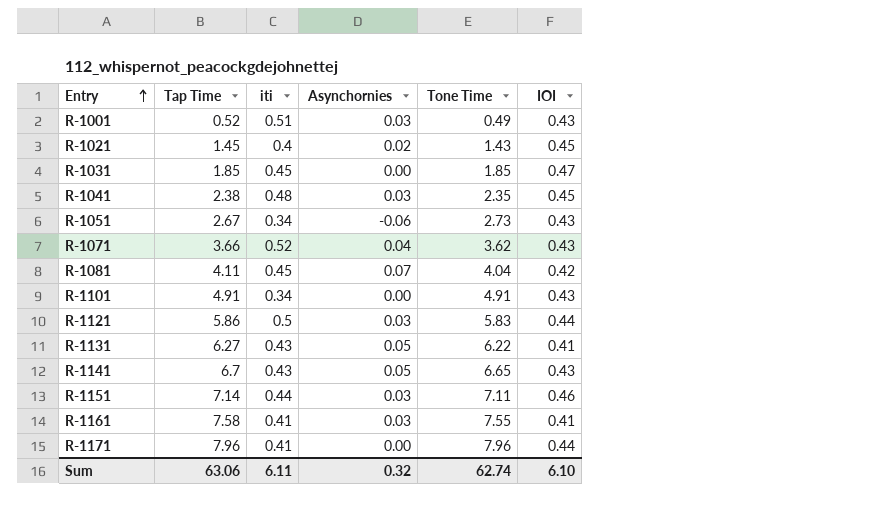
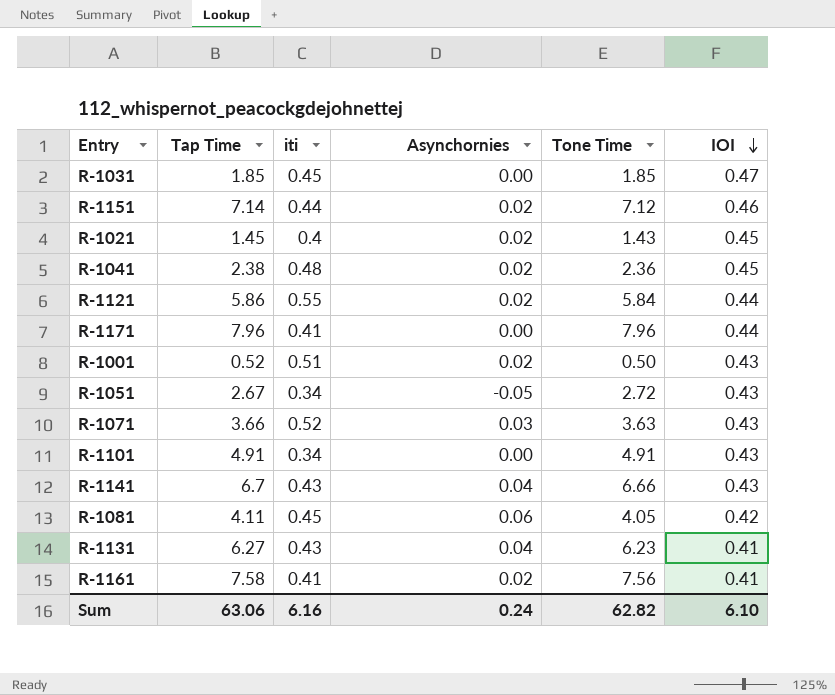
row order: Entry ascending -> IOI descending
R-1151 | Asynchornies: 0.03 -> 0.02
R-1151 | Tone Time: 7.11 -> 7.12
R-1041 | Asynchornies: 0.03 -> 0.02
R-1041 | Tone Time: 2.35 -> 2.36
R-1121 | iti: 0.5 -> 0.55
R-1121 | Asynchornies: 0.03 -> 0.02
R-1121 | Tone Time: 5.83 -> 5.84
R-1001 | Asynchornies: 0.03 -> 0.02
R-1001 | Tone Time: 0.49 -> 0.50
R-1051 | Asynchornies: -0.06 -> -0.05
R-1051 | Tone Time: 2.73 -> 2.72
R-1071 | Asynchornies: 0.04 -> 0.03
R-1071 | Tone Time: 3.62 -> 3.63
R-1141 | Asynchornies: 0.05 -> 0.04
R-1141 | Tone Time: 6.65 -> 6.66
R-1081 | Asynchornies: 0.07 -> 0.06
R-1081 | Tone Time: 4.04 -> 4.05
R-1131 | Asynchornies: 0.05 -> 0.04
R-1131 | Tone Time: 6.22 -> 6.23
R-1161 | Asynchornies: 0.03 -> 0.02
R-1161 | Tone Time: 7.55 -> 7.56
Sum | iti: 6.11 -> 6.16
Sum | Asynchornies: 0.32 -> 0.24
Sum | Tone Time: 62.74 -> 62.82

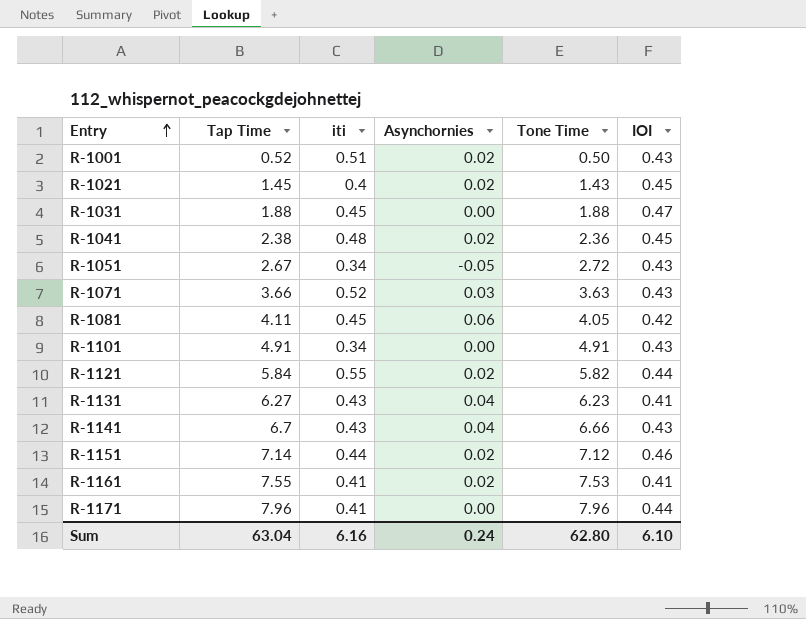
row order: IOI descending -> Entry ascending
R-1031 | Tap Time: 1.85 -> 1.88
R-1031 | Tone Time: 1.85 -> 1.88
R-1121 | Tap Time: 5.86 -> 5.84
R-1121 | Tone Time: 5.84 -> 5.82
R-1161 | Tap Time: 7.58 -> 7.55
R-1161 | Tone Time: 7.56 -> 7.53
Sum | Tap Time: 63.06 -> 63.04
Sum | Tone Time: 62.82 -> 62.80

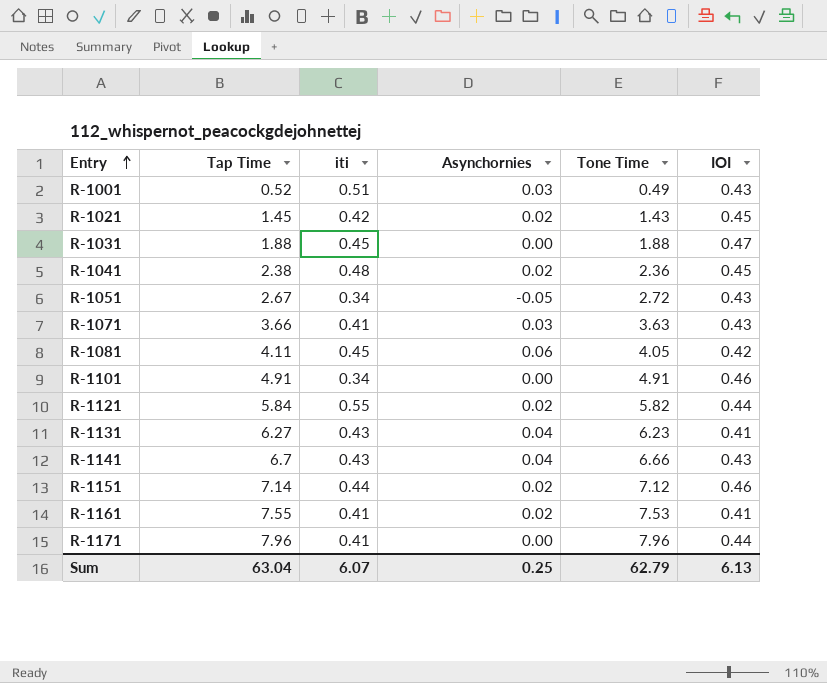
R-1001 | Asynchornies: 0.02 -> 0.03
R-1001 | Tone Time: 0.50 -> 0.49
R-1021 | iti: 0.4 -> 0.42
R-1071 | iti: 0.52 -> 0.41
R-1101 | IOI: 0.43 -> 0.46
Sum | iti: 6.16 -> 6.07
Sum | Asynchornies: 0.24 -> 0.25
Sum | Tone Time: 62.80 -> 62.79
Sum | IOI: 6.10 -> 6.13

